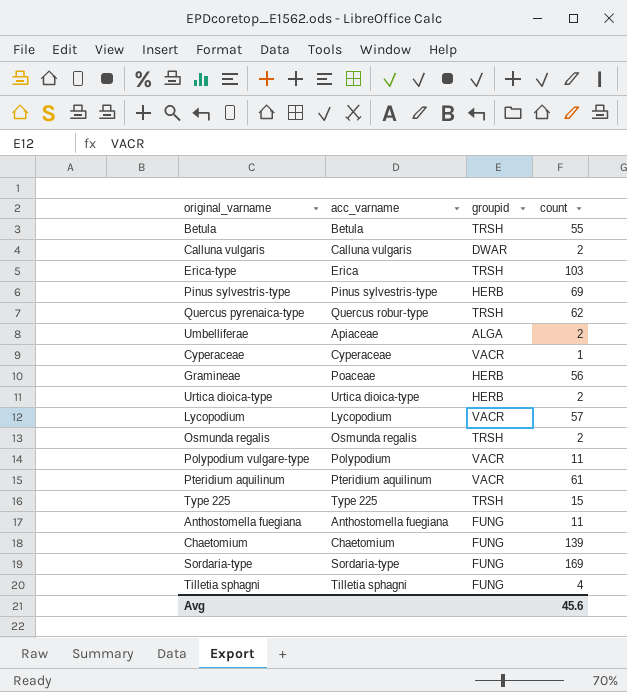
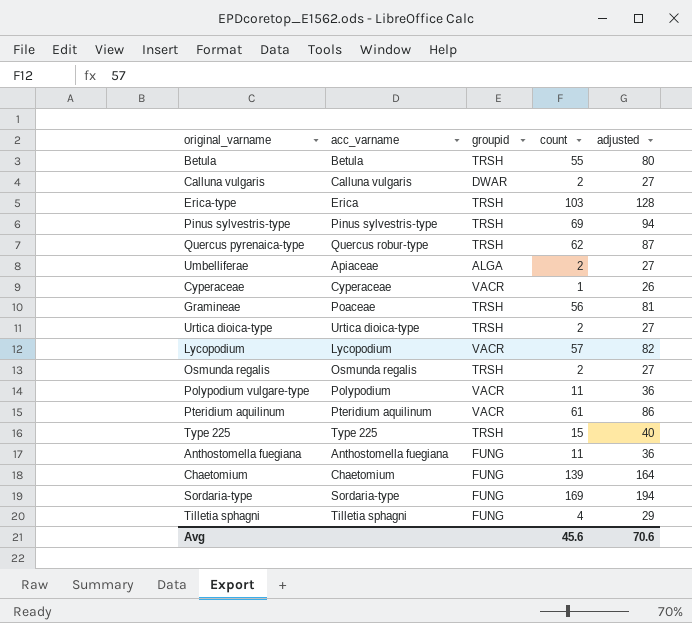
column adjusted | formula: none -> [count] + 25
Pinus sylvestris-type | groupid: HERB -> TRSH
Gramineae | groupid: HERB -> TRSH
Urtica dioica-type | groupid: HERB -> TRSH

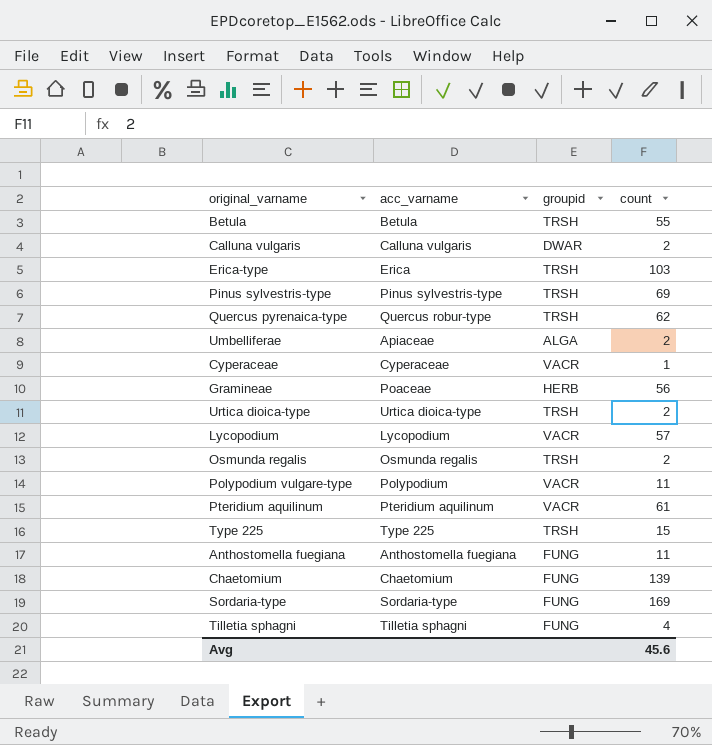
column adjusted | formula: [count] + 25 -> none
Gramineae | groupid: TRSH -> HERB

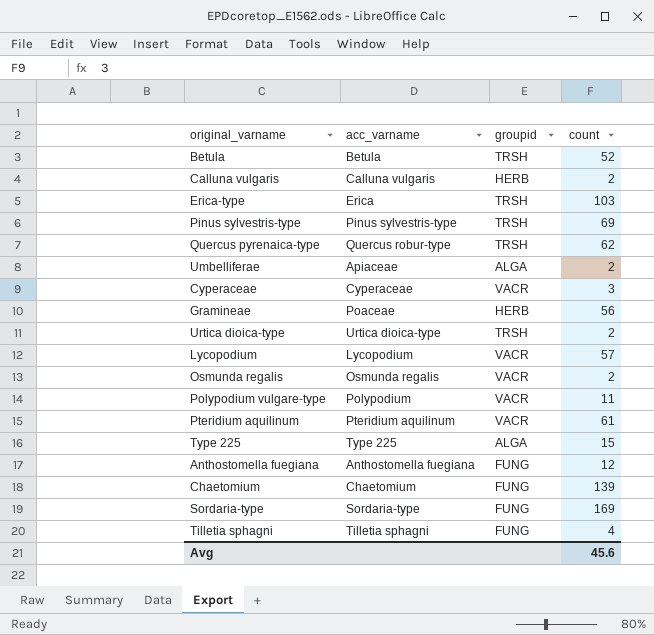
Betula | count: 55 -> 52
Calluna vulgaris | groupid: DWAR -> HERB
Cyperaceae | count: 1 -> 3
Osmunda regalis | groupid: TRSH -> VACR
Type 225 | groupid: TRSH -> ALGA
Anthostomella fuegiana | count: 11 -> 12

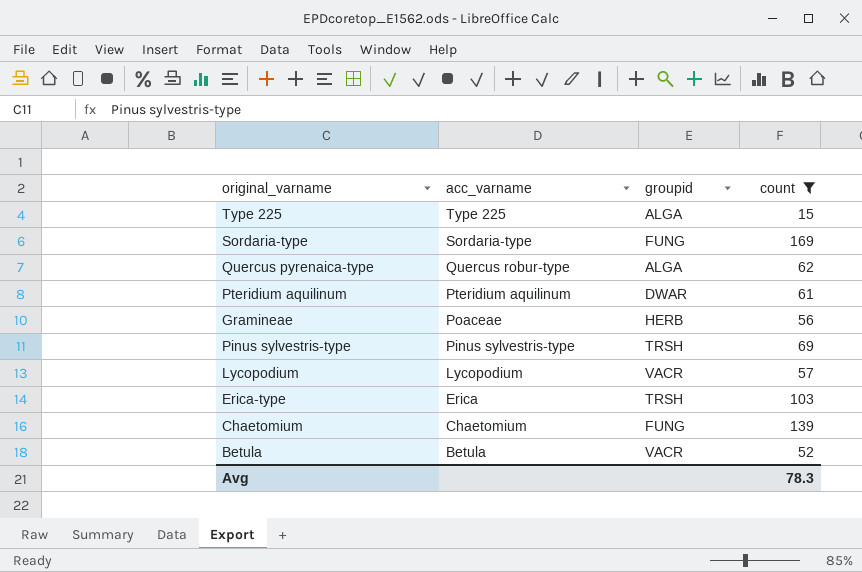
filter: none -> count >= 15
row order: none -> acc_varname descending
Quercus pyrenaica-type | groupid: TRSH -> ALGA
Pteridium aquilinum | groupid: VACR -> DWAR
Betula | groupid: TRSH -> VACR
Avg | count: 45.6 -> 78.3

